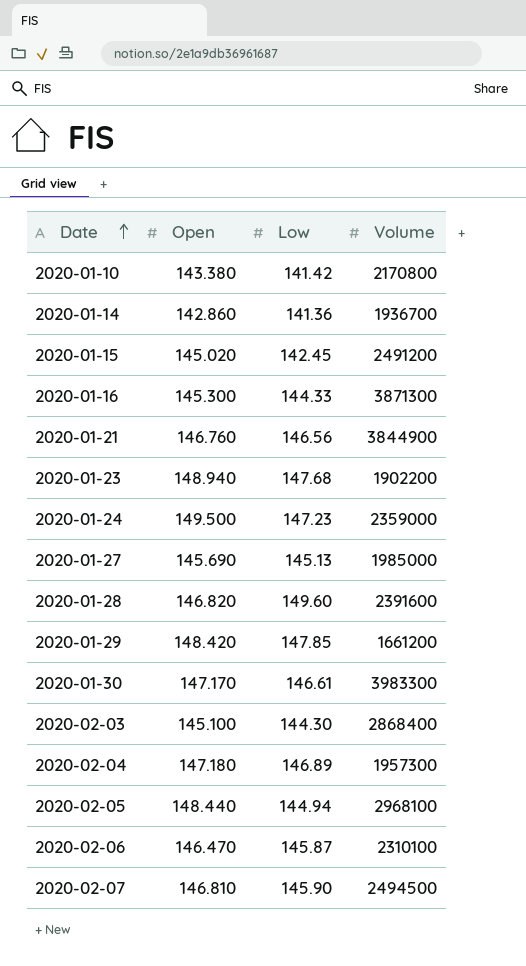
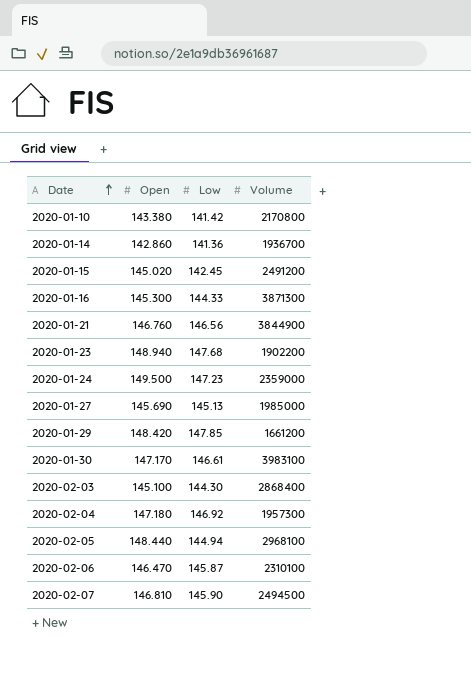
row 2020-01-28: 146.820 | 149.60 | 2391600 -> none
2020-01-30 | Volume: 3983300 -> 3983100
2020-02-04 | Low: 146.89 -> 146.92

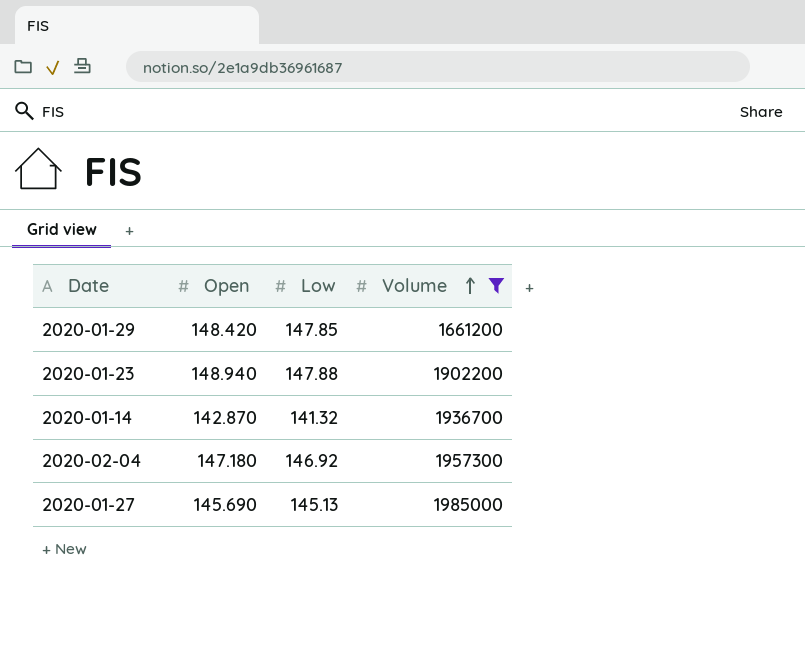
filter: none -> Volume <= 1985000
row order: Date ascending -> Volume ascending
2020-01-23 | Low: 147.68 -> 147.88
2020-01-14 | Open: 142.860 -> 142.870
2020-01-14 | Low: 141.36 -> 141.32

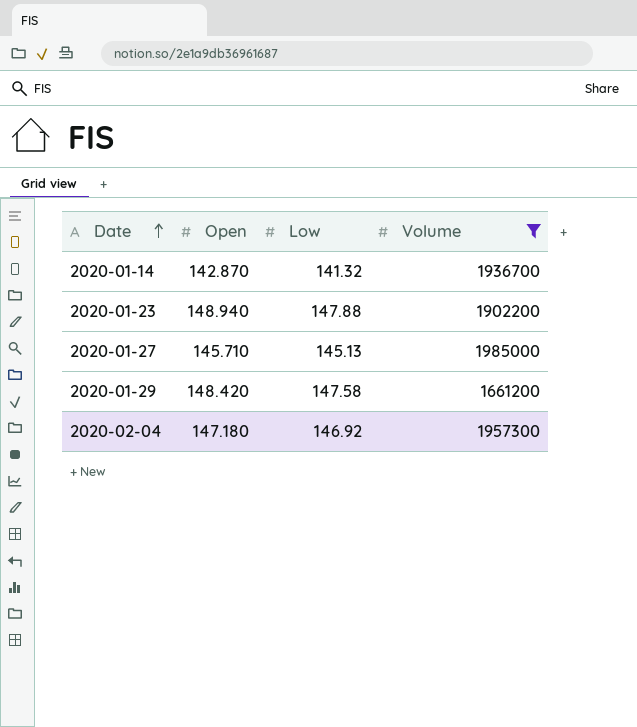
row order: Volume ascending -> Date ascending
2020-01-27 | Open: 145.690 -> 145.710
2020-01-29 | Low: 147.85 -> 147.58

